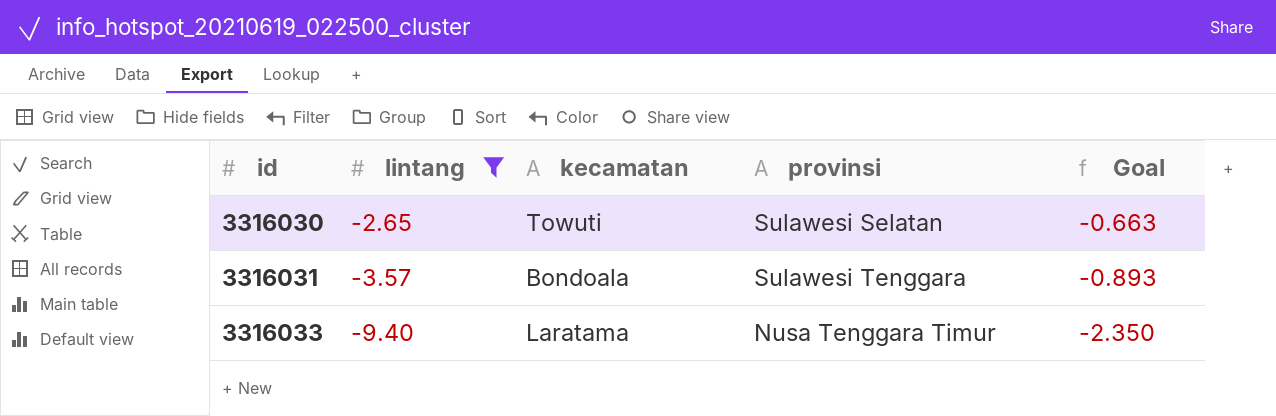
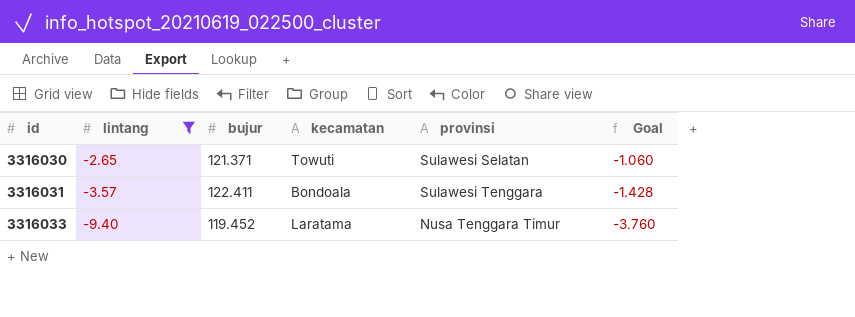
column bujur | position: none -> 3
column Goal | formula: [lintang] * 0.25 -> [lintang] * 0.4

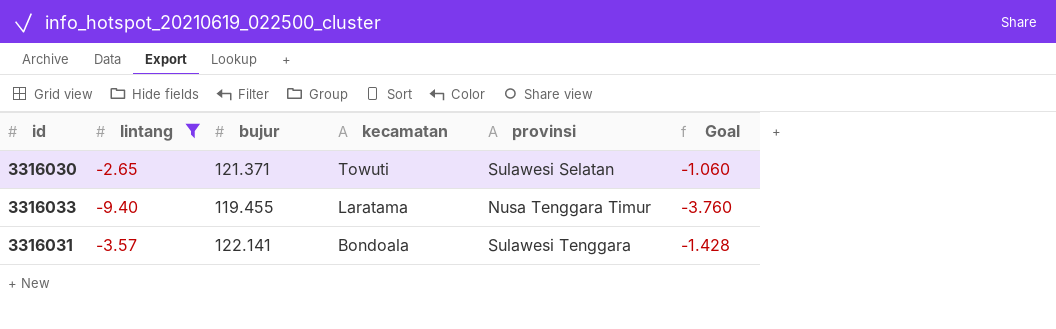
row order: id ascending -> kecamatan descending
3316033 | bujur: 119.452 -> 119.455
3316031 | bujur: 122.411 -> 122.141

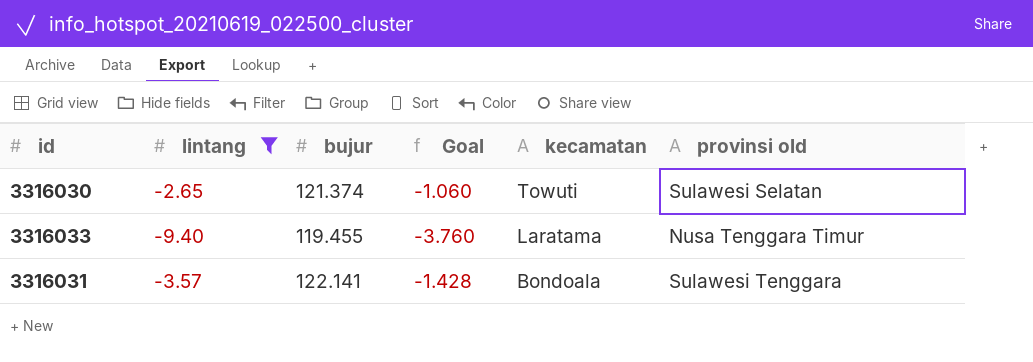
column Goal | position: 6 -> 4
column name: provinsi -> provinsi old
3316030 | bujur: 121.371 -> 121.374

